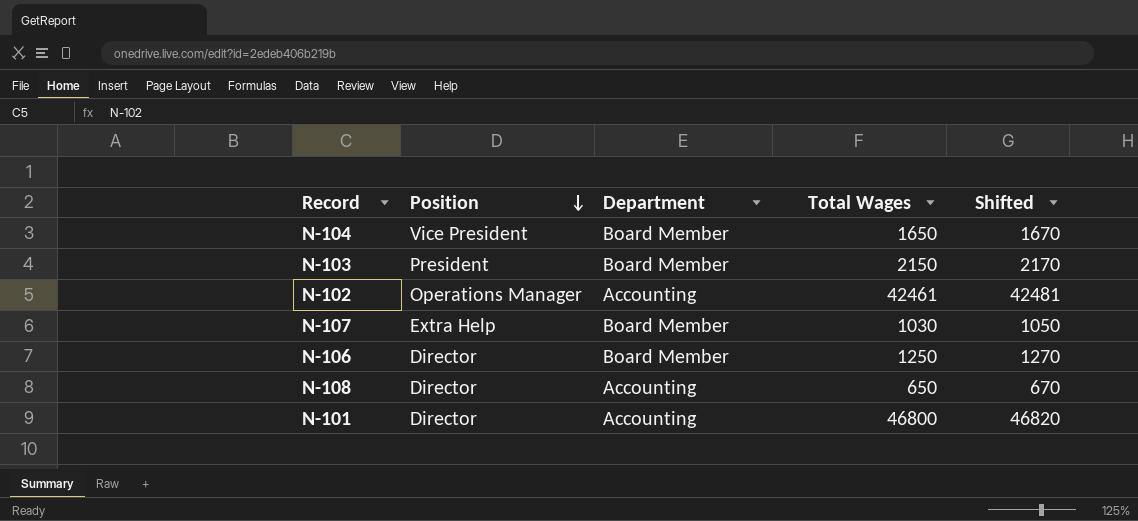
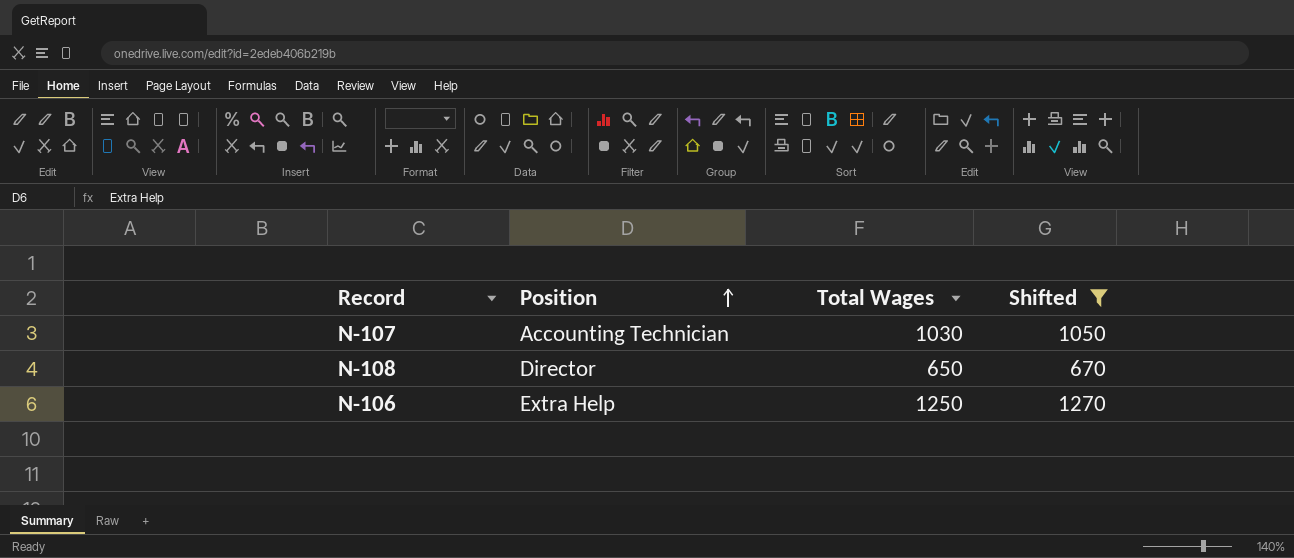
filter: none -> Shifted <= 1270
row order: Position descending -> Position ascending
column Department | position: 3 -> none
N-107 | Position: Extra Help -> Accounting Technician
N-106 | Position: Director -> Extra Help

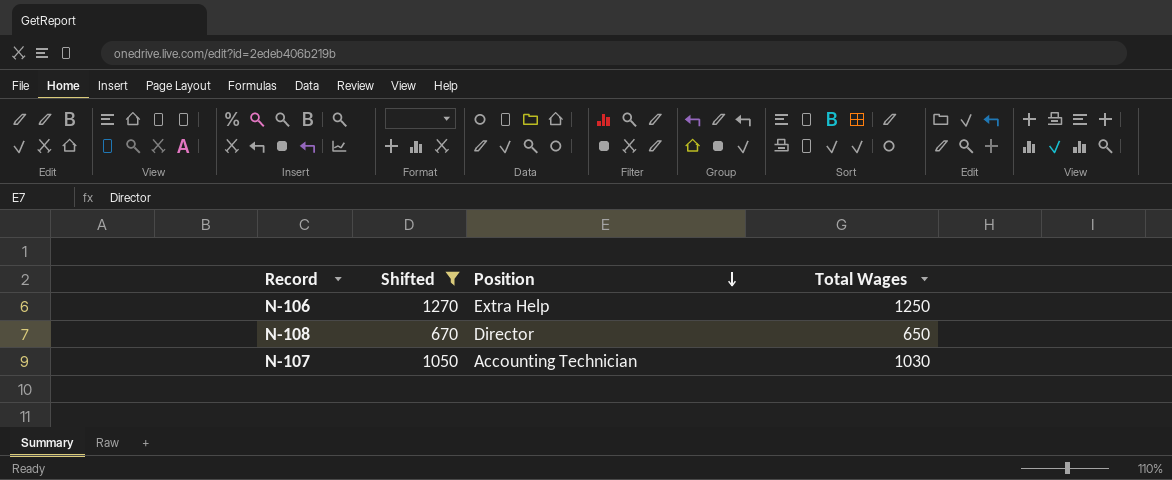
row order: Position ascending -> Position descending
column Shifted | position: 4 -> 2

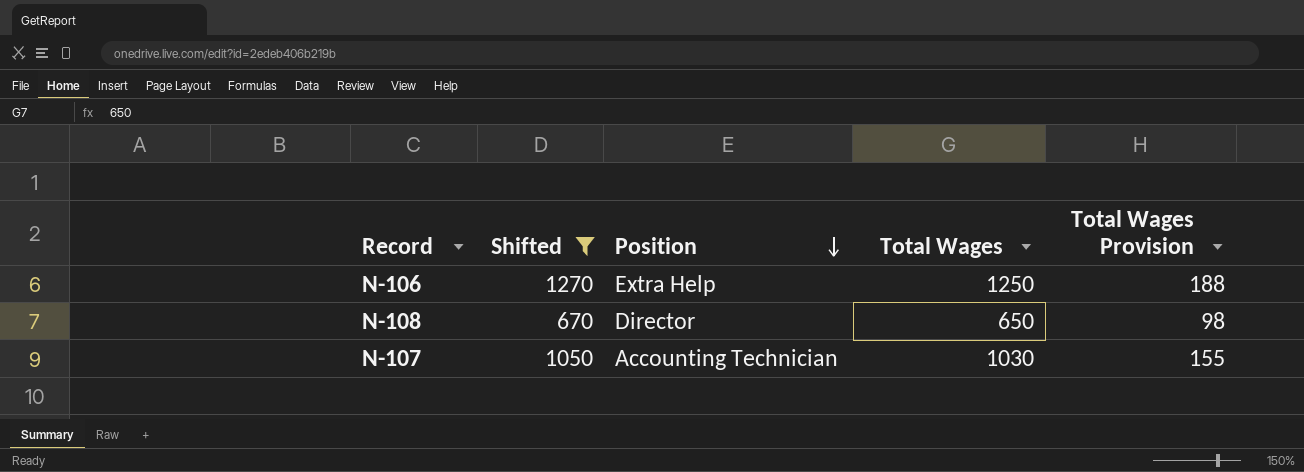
column Total Wages Provision | formula: none -> [Total Wages] * 0.15

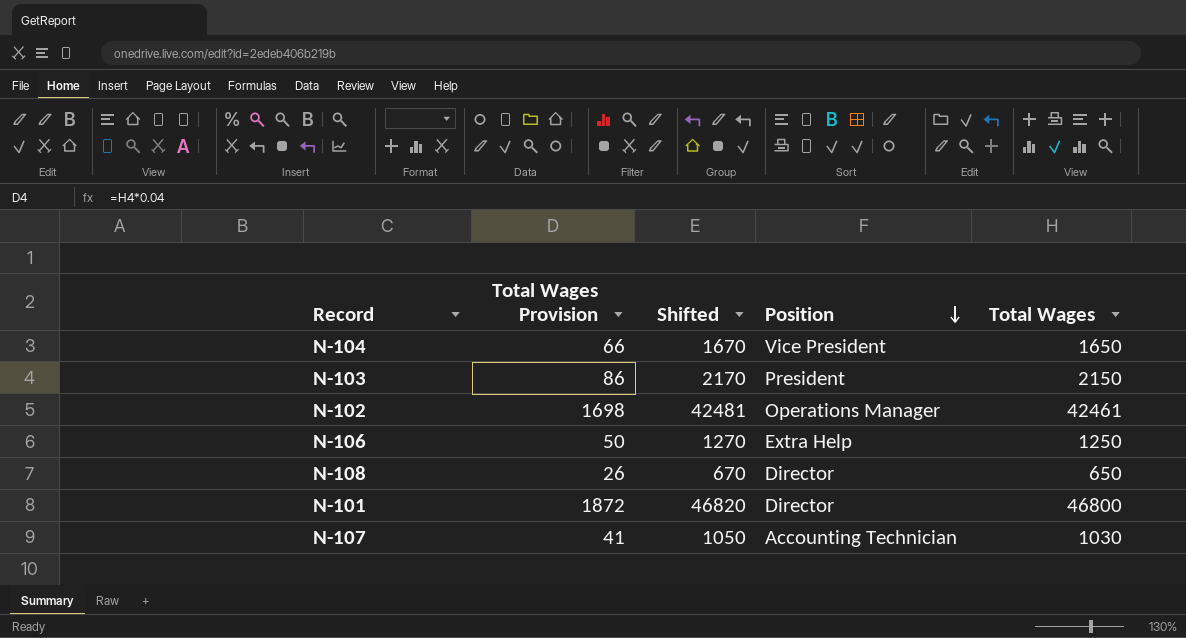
filter: Shifted <= 1270 -> none
column Total Wages Provision | formula: [Total Wages] * 0.15 -> [Total Wages] * 0.04
column Total Wages Provision | position: 5 -> 2

